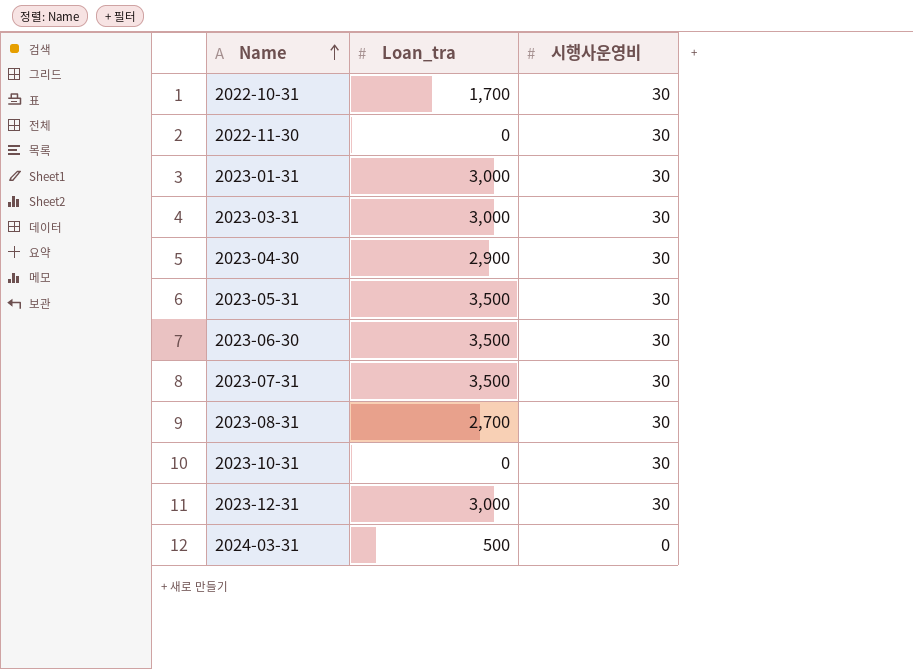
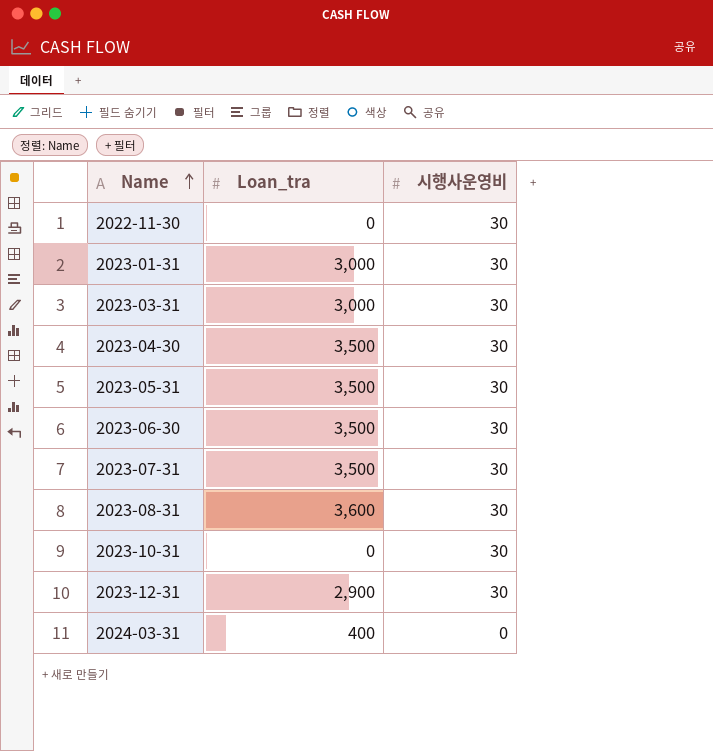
row 2022-10-31: 1,700 | 30 -> none
2023-04-30 | Loan_tra: 2,900 -> 3,500
2023-08-31 | Loan_tra: 2,700 -> 3,600
2023-12-31 | Loan_tra: 3,000 -> 2,900
2024-03-31 | Loan_tra: 500 -> 400

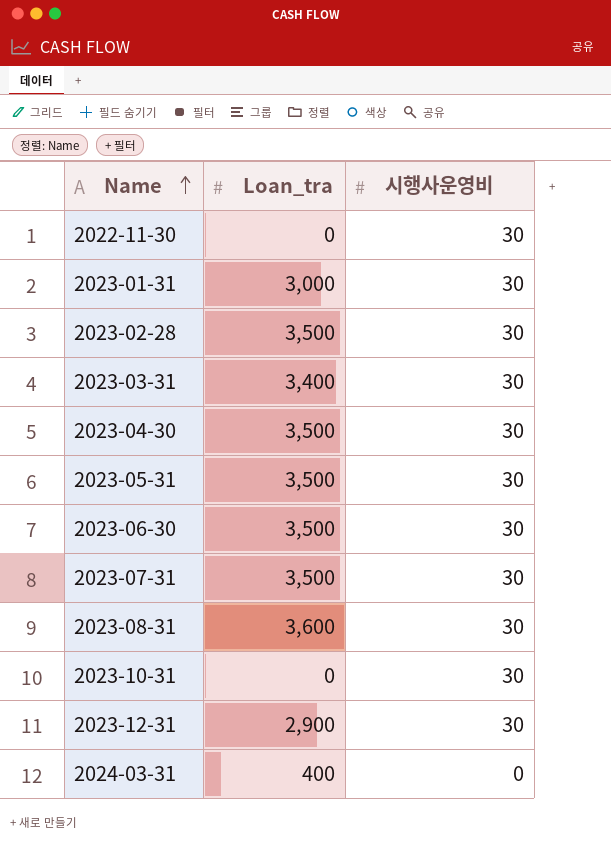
row 2023-02-28: none -> 3,500 | 30
2023-03-31 | Loan_tra: 3,000 -> 3,400

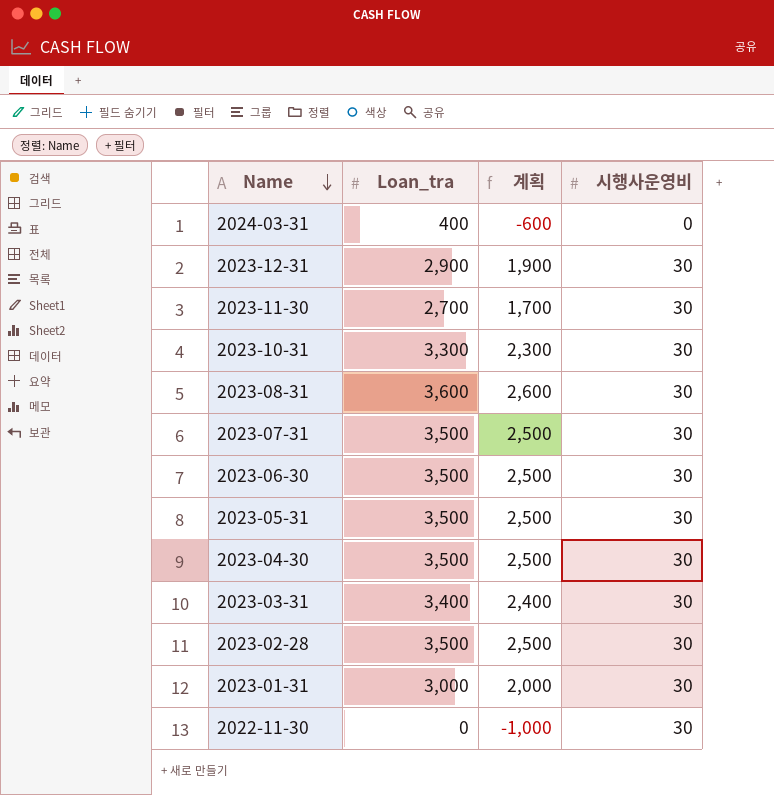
row order: Name ascending -> Name descending
column 계획 | formula: none -> [Loan_tra] - 1000
row 2023-11-30: none -> 2,700 | 1,700 | 30
2023-10-31 | Loan_tra: 0 -> 3,300

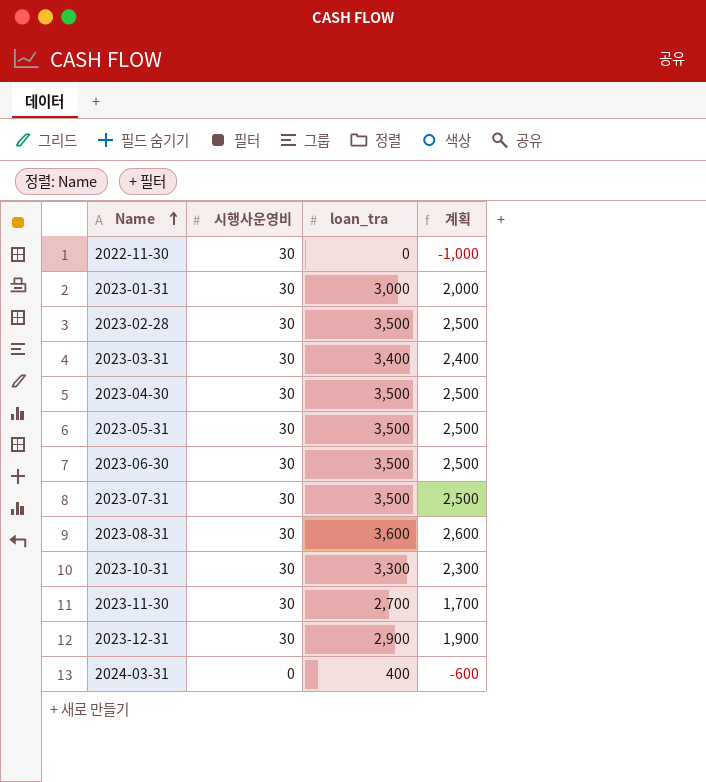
row order: Name descending -> Name ascending
column 시행사운영비 | position: 4 -> 2
column name: Loan_tra -> loan_tra

